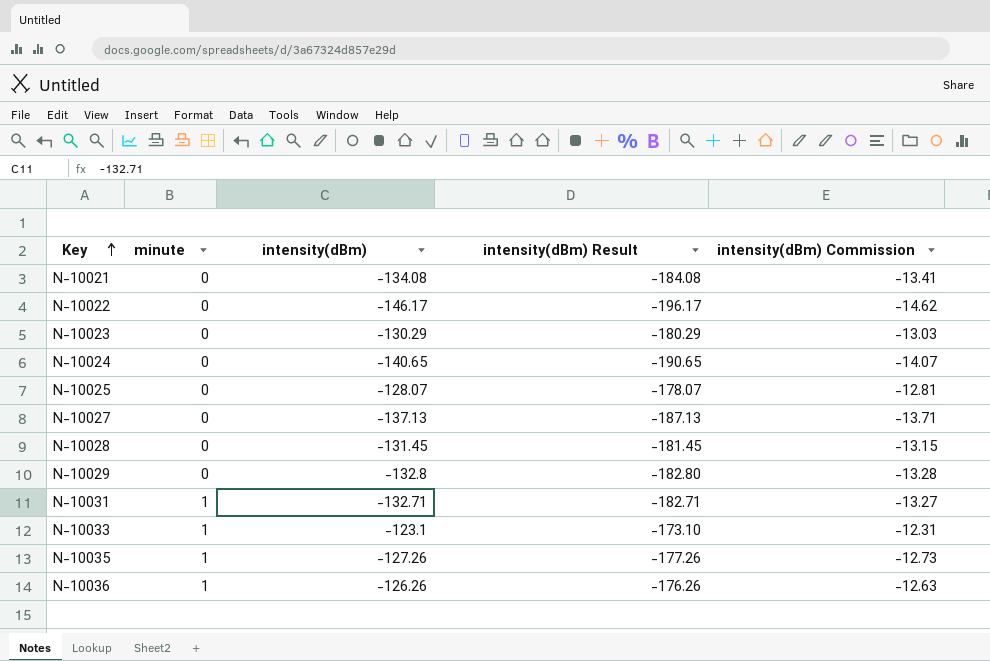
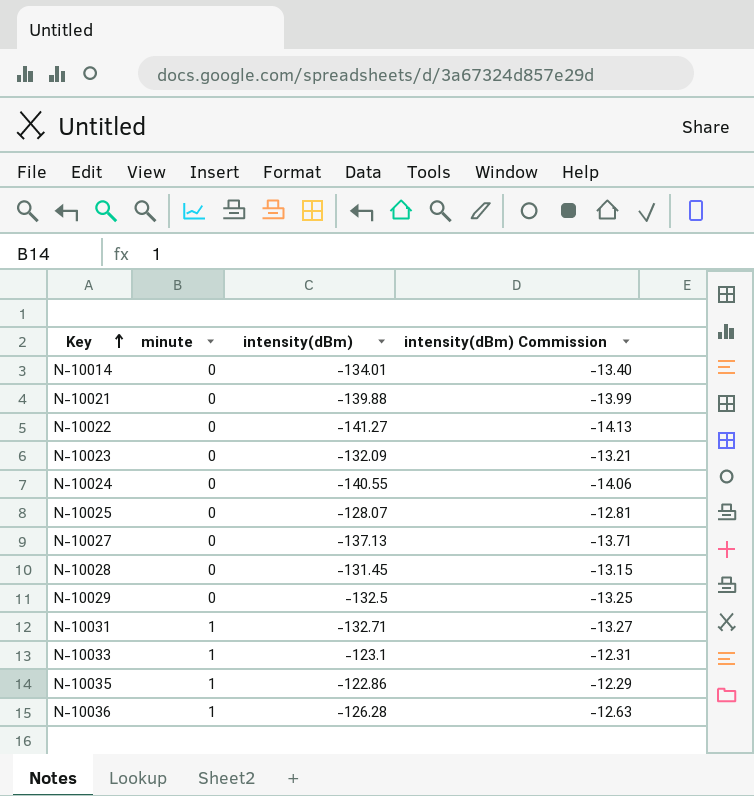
column intensity(dBm) Result | formula: [intensity(dBm)] - 50 -> none
row N-10014: none -> 0 | -134.01 | -13.40
N-10021 | intensity(dBm): -134.08 -> -139.88
N-10021 | intensity(dBm) Commission: -13.41 -> -13.99
N-10022 | intensity(dBm): -146.17 -> -141.27
N-10022 | intensity(dBm) Commission: -14.62 -> -14.13
N-10023 | intensity(dBm): -130.29 -> -132.09
N-10023 | intensity(dBm) Commission: -13.03 -> -13.21
N-10024 | intensity(dBm): -140.65 -> -140.55
N-10024 | intensity(dBm) Commission: -14.07 -> -14.06
N-10029 | intensity(dBm): -132.8 -> -132.5
N-10029 | intensity(dBm) Commission: -13.28 -> -13.25
N-10035 | intensity(dBm): -127.26 -> -122.86
N-10035 | intensity(dBm) Commission: -12.73 -> -12.29
N-10036 | intensity(dBm): -126.26 -> -126.28

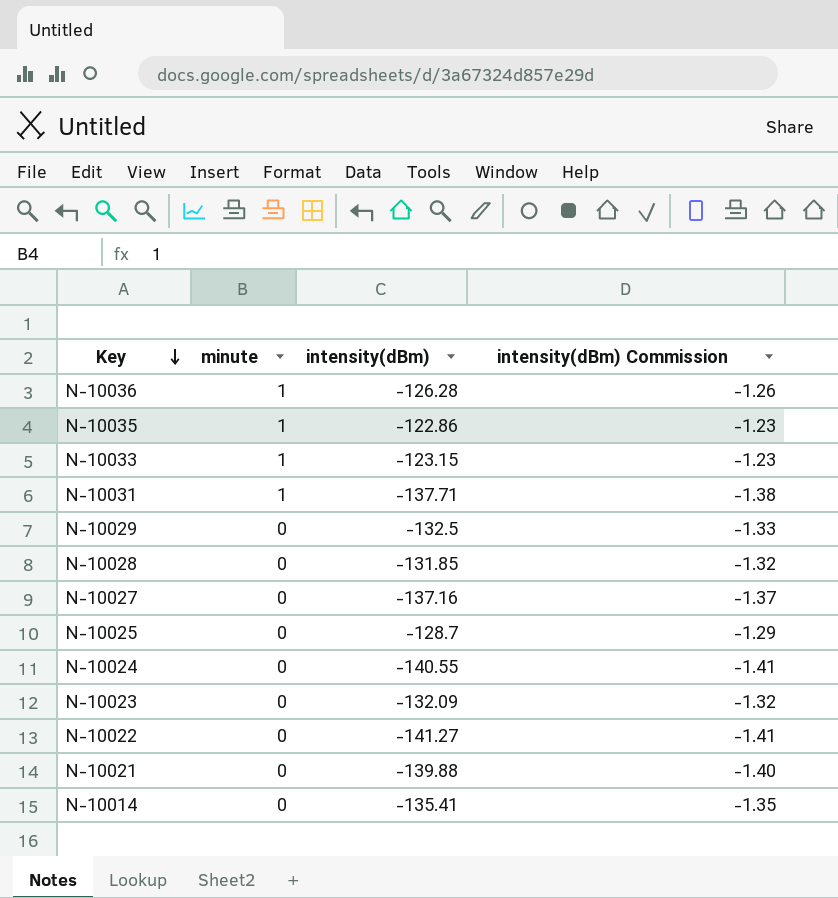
row order: Key ascending -> Key descending
column intensity(dBm) Commission | formula: [intensity(dBm)] * 0.1 -> [intensity(dBm)] * 0.01
N-10033 | intensity(dBm): -123.1 -> -123.15
N-10031 | intensity(dBm): -132.71 -> -137.71
N-10028 | intensity(dBm): -131.45 -> -131.85
N-10027 | intensity(dBm): -137.13 -> -137.16
N-10025 | intensity(dBm): -128.07 -> -128.7
N-10014 | intensity(dBm): -134.01 -> -135.41

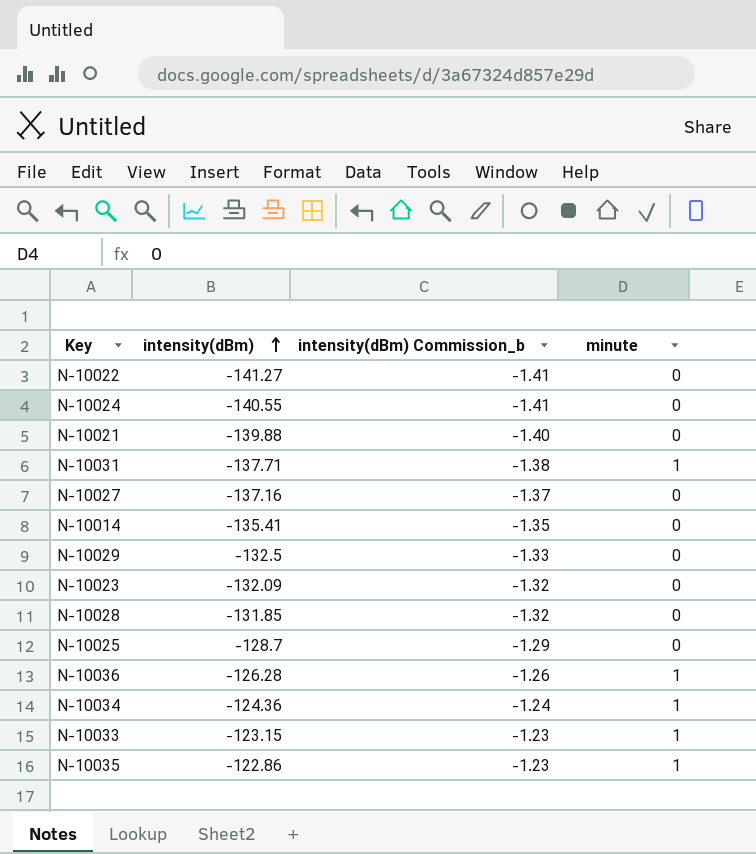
row order: Key descending -> intensity(dBm) ascending
column name: intensity(dBm) Commission -> intensity(dBm) Commission_b
column minute | position: 2 -> 4
row N-10034: none -> -124.36 | -1.24 | 1

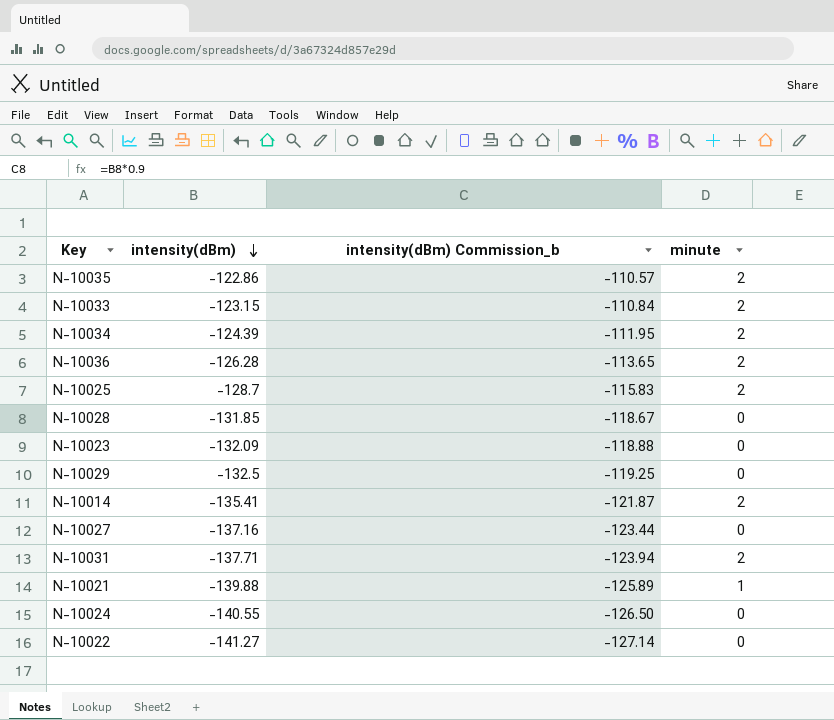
row order: intensity(dBm) ascending -> intensity(dBm) descending
column intensity(dBm) Commission_b | formula: [intensity(dBm)] * 0.01 -> [intensity(dBm)] * 0.9
N-10035 | minute: 1 -> 2
N-10033 | minute: 1 -> 2
N-10034 | intensity(dBm): -124.36 -> -124.39
N-10034 | minute: 1 -> 2
N-10036 | minute: 1 -> 2
N-10025 | minute: 0 -> 2
N-10014 | minute: 0 -> 2
N-10031 | minute: 1 -> 2
N-10021 | minute: 0 -> 1

